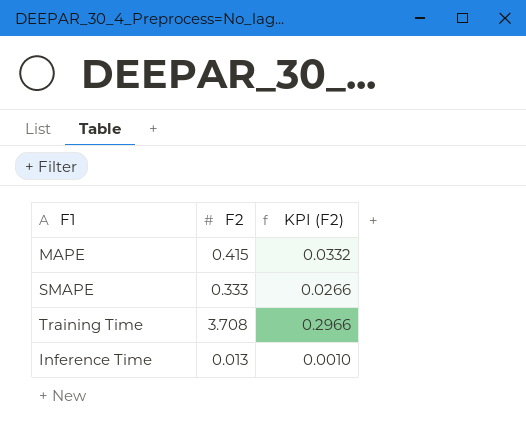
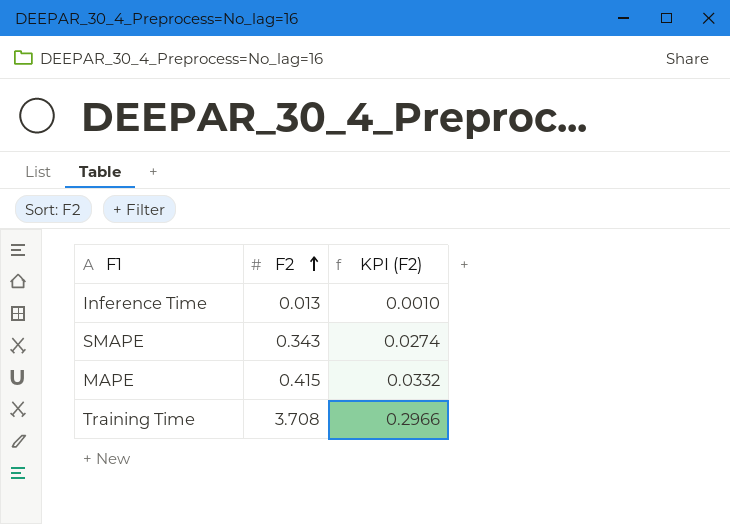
row order: none -> F2 ascending
SMAPE | F2: 0.333 -> 0.343
SMAPE | KPI (F2): 0.0266 -> 0.0274

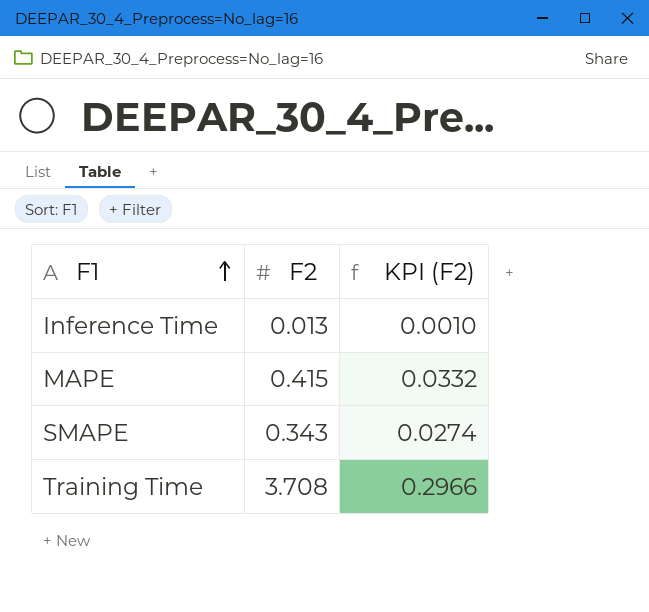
row order: F2 ascending -> F1 ascending

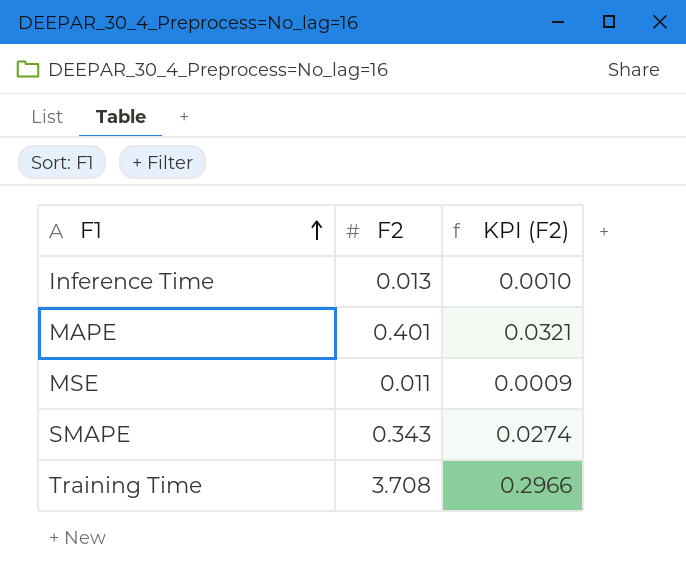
MAPE | F2: 0.415 -> 0.401
MAPE | KPI (F2): 0.0332 -> 0.0321
row MSE: none -> 0.011 | 0.0009

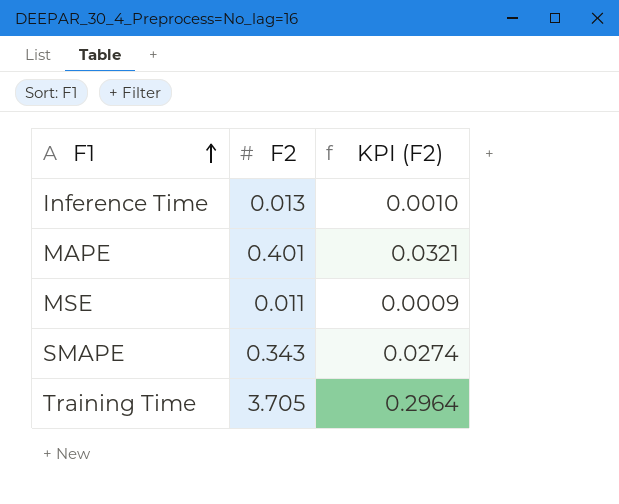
Training Time | F2: 3.708 -> 3.705
Training Time | KPI (F2): 0.2966 -> 0.2964

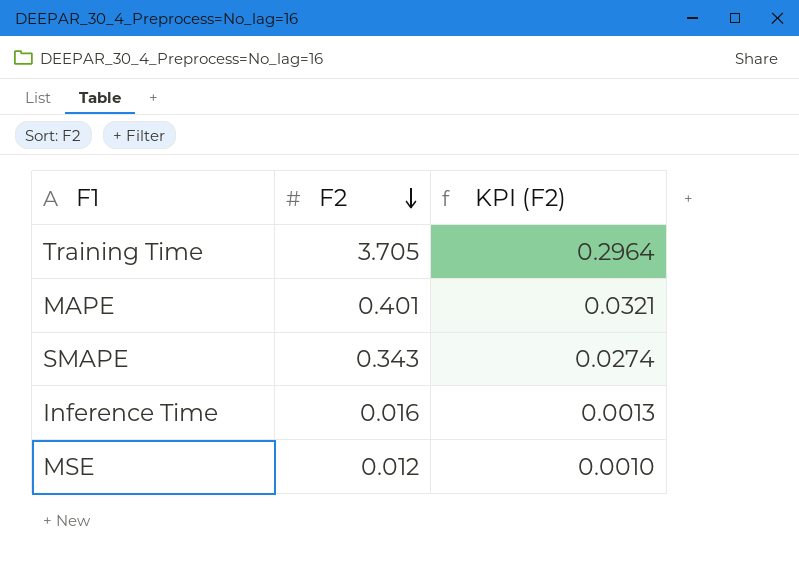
row order: F1 ascending -> F2 descending
Inference Time | F2: 0.013 -> 0.016
Inference Time | KPI (F2): 0.0010 -> 0.0013
MSE | F2: 0.011 -> 0.012
MSE | KPI (F2): 0.0009 -> 0.0010

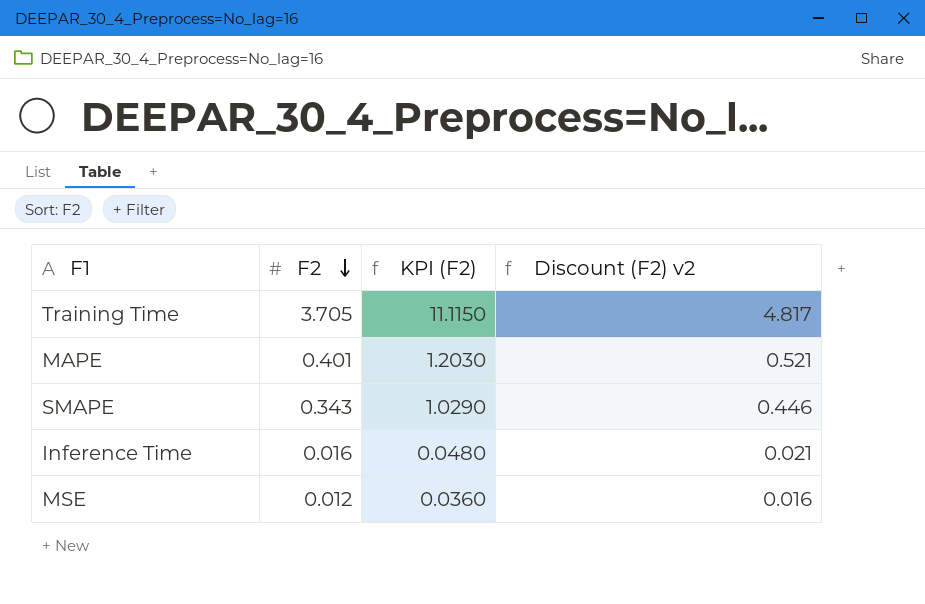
column KPI (F2) | formula: [F2] * 0.08 -> [F2] * 3
column Discount (F2) v2 | formula: none -> [F2] * 1.3

